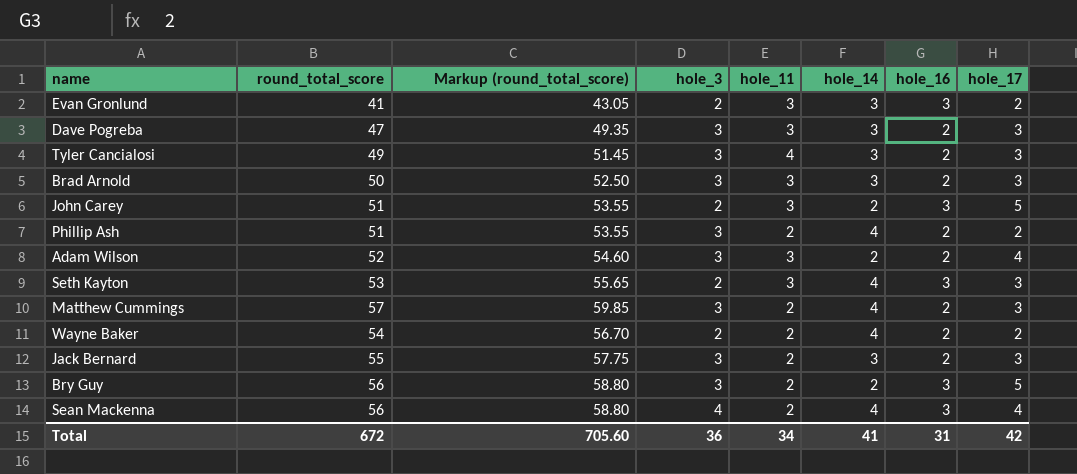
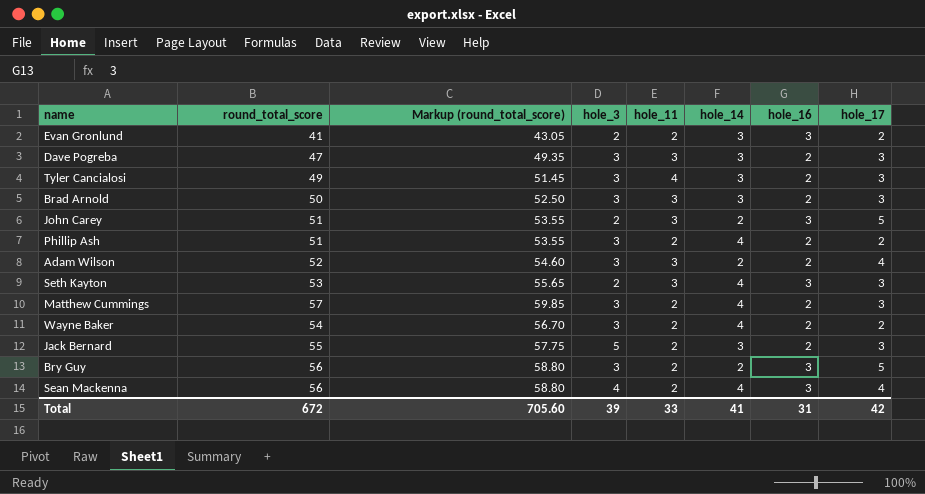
Evan Gronlund | hole_11: 3 -> 2
Wayne Baker | hole_3: 2 -> 3
Jack Bernard | hole_3: 3 -> 5
Total | hole_3: 36 -> 39
Total | hole_11: 34 -> 33

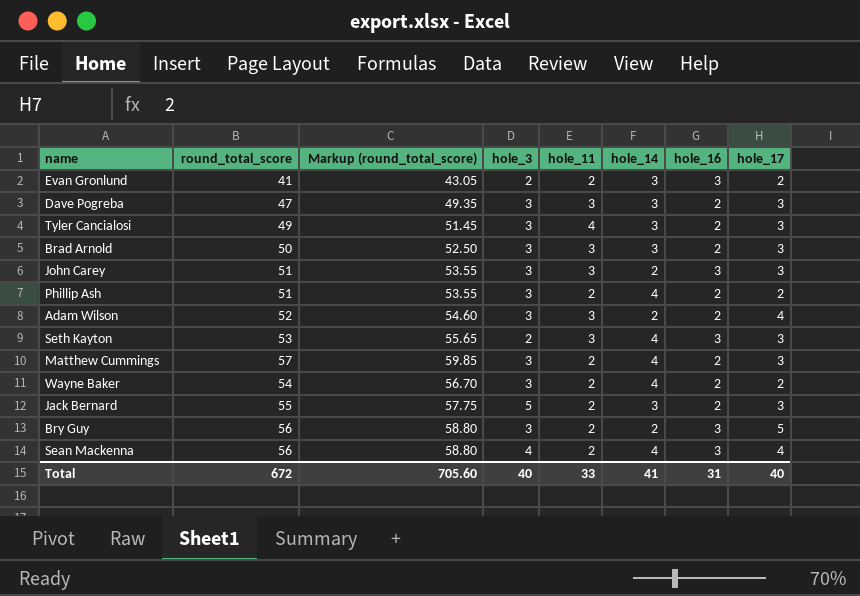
John Carey | hole_3: 2 -> 3
John Carey | hole_17: 5 -> 3
Total | hole_3: 39 -> 40
Total | hole_17: 42 -> 40

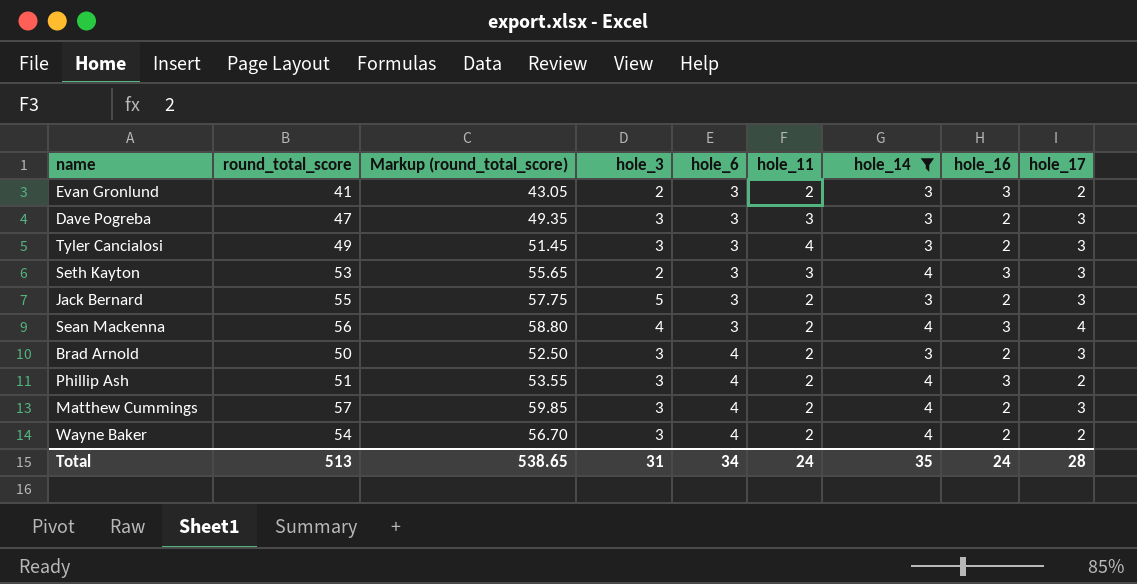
filter: none -> hole_14 != 2
row order: none -> hole_6 ascending
column hole_6 | position: none -> 5
Brad Arnold | hole_11: 3 -> 2
Phillip Ash | hole_16: 2 -> 3
Total | round_total_score: 672 -> 513
Total | Markup (round_total_score): 705.60 -> 538.65
Total | hole_3: 40 -> 31
Total | hole_11: 33 -> 24
Total | hole_14: 41 -> 35
Total | hole_16: 31 -> 24
Total | hole_17: 40 -> 28

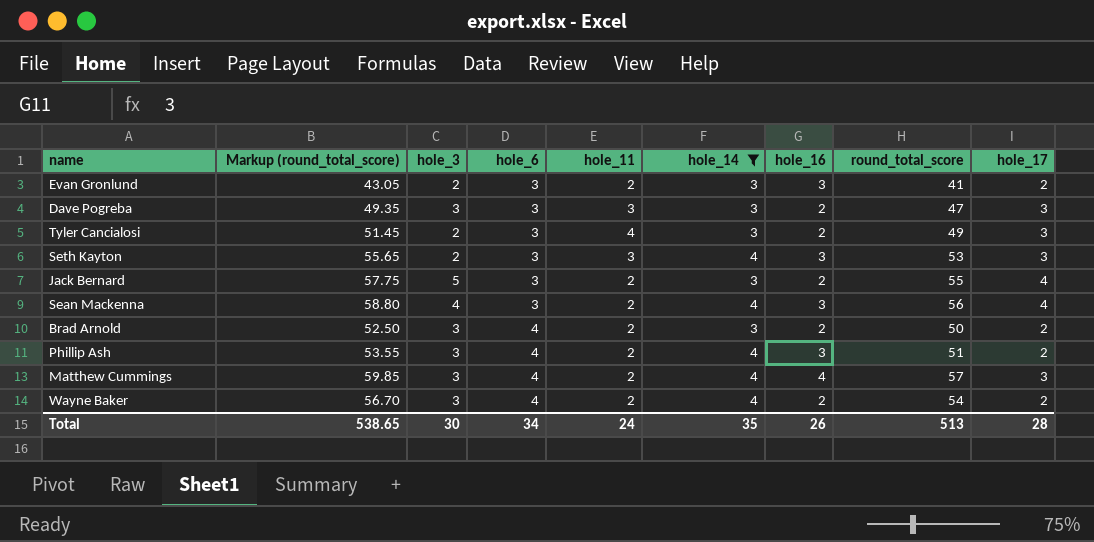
column round_total_score | position: 2 -> 8
Tyler Cancialosi | hole_3: 3 -> 2
Jack Bernard | hole_17: 3 -> 4
Brad Arnold | hole_17: 3 -> 2
Matthew Cummings | hole_16: 2 -> 4
Total | hole_3: 31 -> 30
Total | hole_16: 24 -> 26

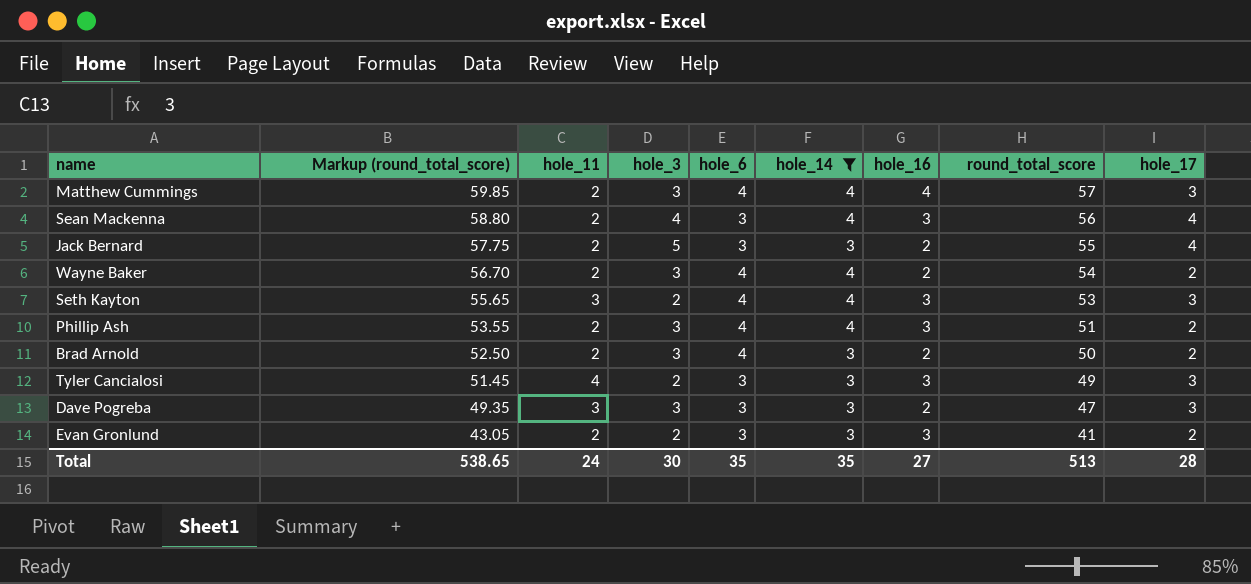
row order: hole_6 ascending -> Markup (round_total_score) descending
column hole_11 | position: 5 -> 3
Seth Kayton | hole_6: 3 -> 4
Tyler Cancialosi | hole_16: 2 -> 3
Total | hole_6: 34 -> 35
Total | hole_16: 26 -> 27

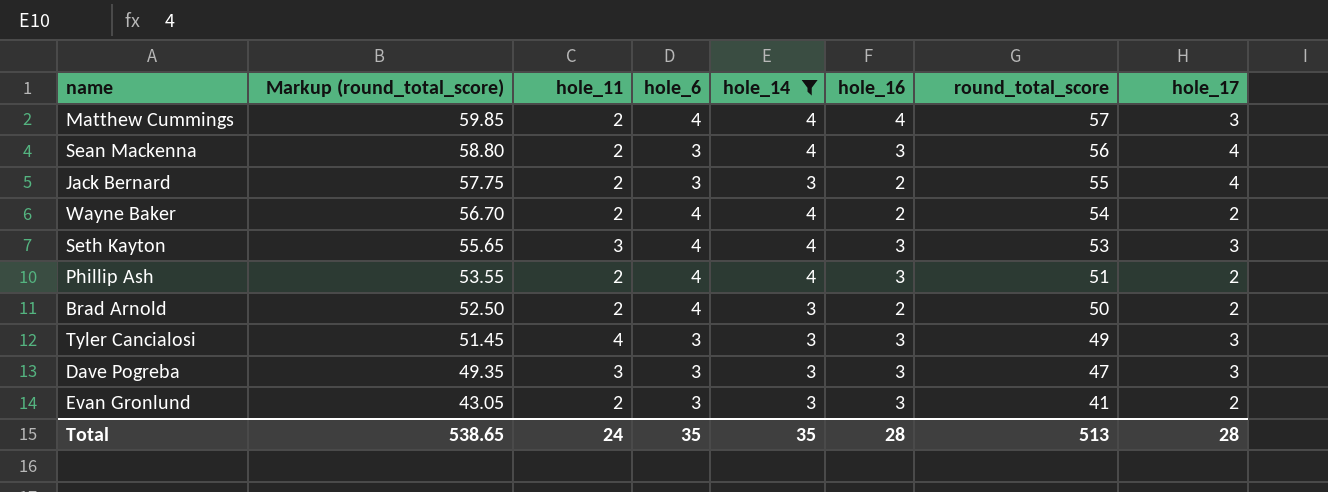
column hole_3 | position: 4 -> none
Dave Pogreba | hole_16: 2 -> 3
Total | hole_16: 27 -> 28

